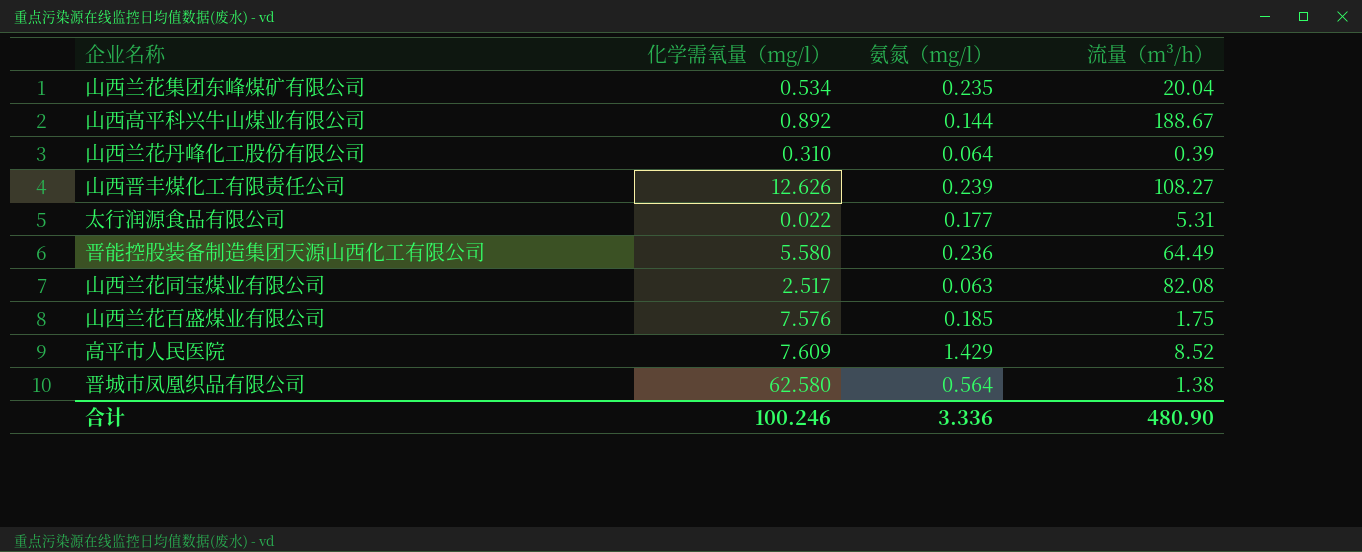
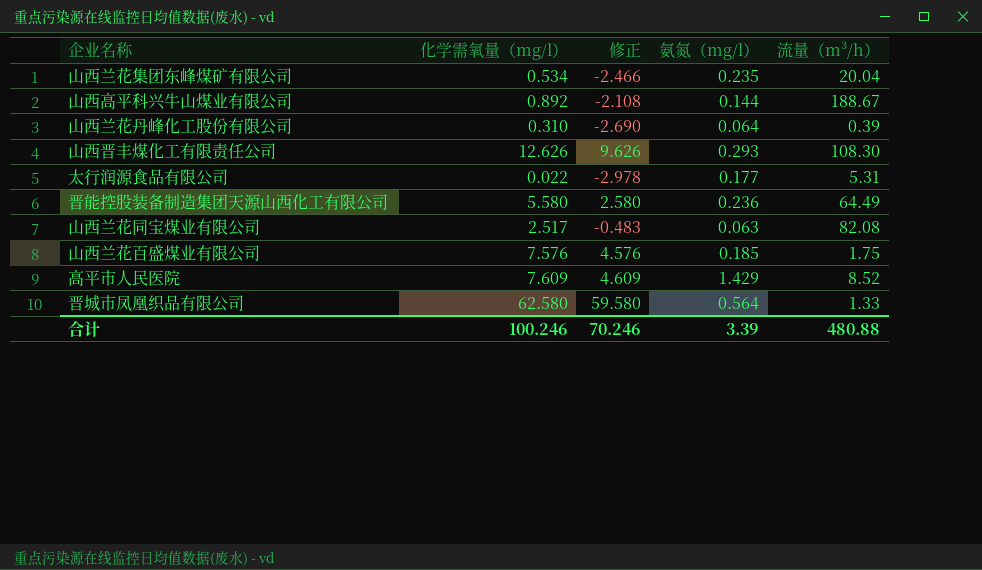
column 修正 | formula: none -> [化学需氧量（mg/l）] - 3
山西晋丰煤化工有限责任公司 | 氨氮（mg/l）: 0.239 -> 0.293
山西晋丰煤化工有限责任公司 | 流量（m³/h）: 108.27 -> 108.30
晋城市凤凰织品有限公司 | 流量（m³/h）: 1.38 -> 1.33
合计 | 氨氮（mg/l）: 3.336 -> 3.39
合计 | 流量（m³/h）: 480.90 -> 480.88

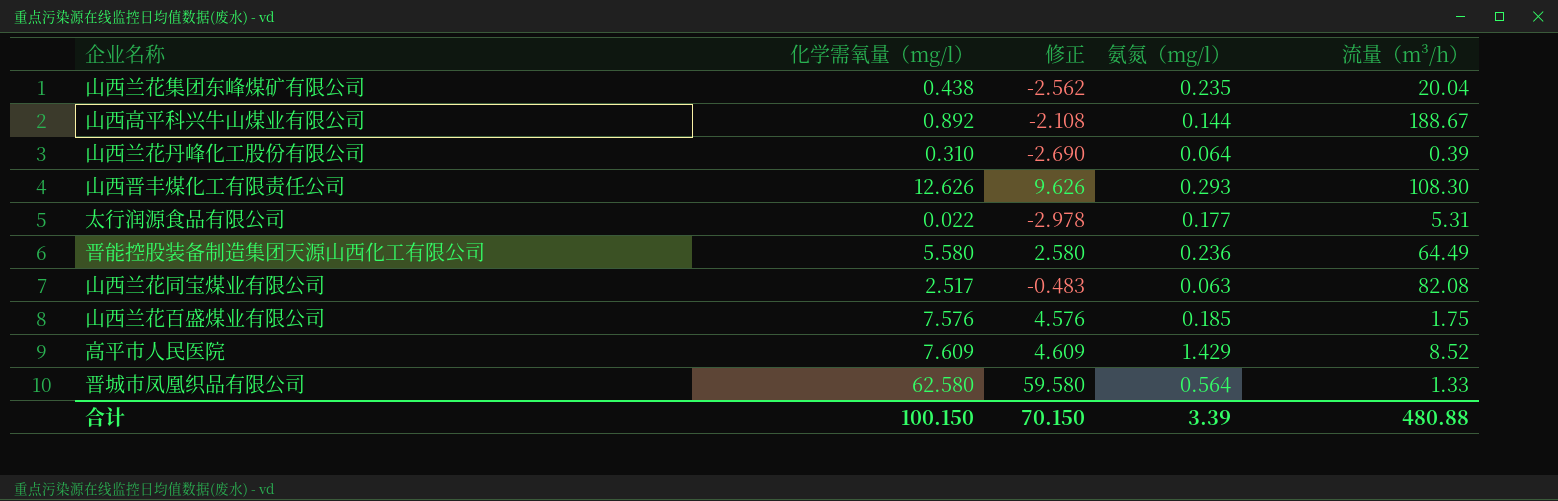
山西兰花集团东峰煤矿有限公司 | 化学需氧量（mg/l）: 0.534 -> 0.438
山西兰花集团东峰煤矿有限公司 | 修正: -2.466 -> -2.562
合计 | 化学需氧量（mg/l）: 100.246 -> 100.150
合计 | 修正: 70.246 -> 70.150

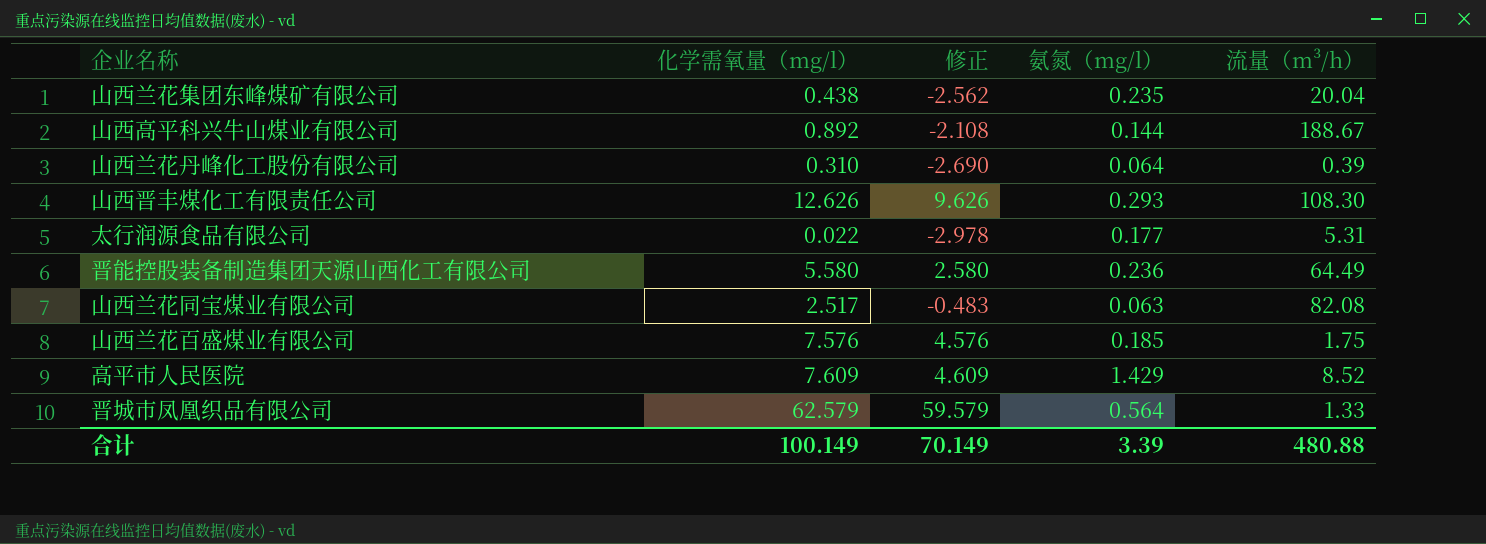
晋城市凤凰织品有限公司 | 化学需氧量（mg/l）: 62.580 -> 62.579
晋城市凤凰织品有限公司 | 修正: 59.580 -> 59.579
合计 | 化学需氧量（mg/l）: 100.150 -> 100.149
合计 | 修正: 70.150 -> 70.149

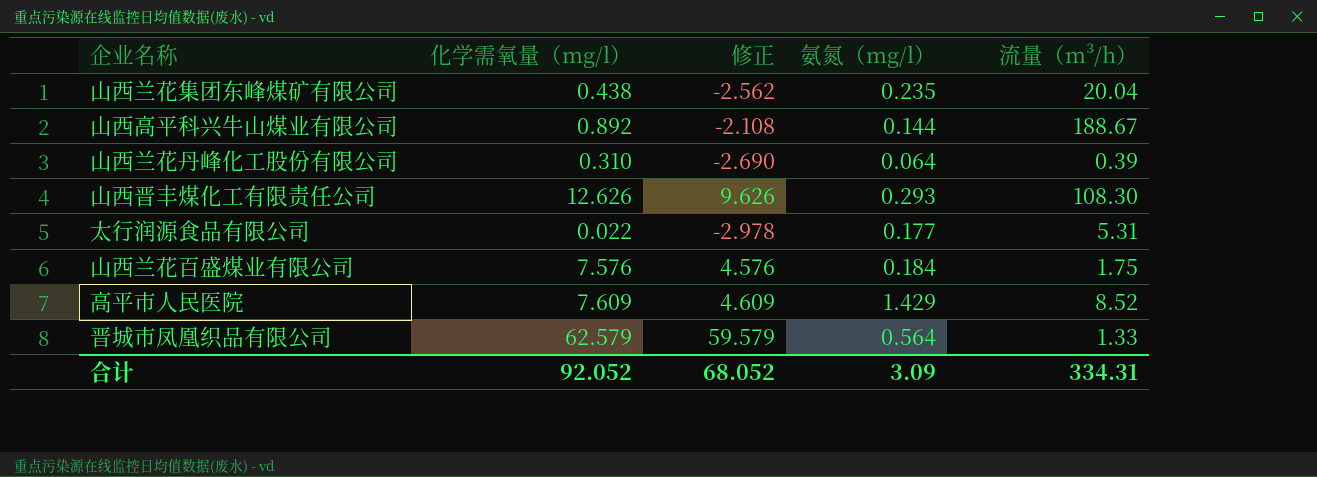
row 晋能控股装备制造集团天源山西化工有限公司: 5.580 | 2.580 | 0.236 | 64.49 -> none
row 山西兰花同宝煤业有限公司: 2.517 | -0.483 | 0.063 | 82.08 -> none
山西兰花百盛煤业有限公司 | 氨氮（mg/l）: 0.185 -> 0.184
合计 | 化学需氧量（mg/l）: 100.149 -> 92.052
合计 | 修正: 70.149 -> 68.052
合计 | 氨氮（mg/l）: 3.39 -> 3.09
合计 | 流量（m³/h）: 480.88 -> 334.31

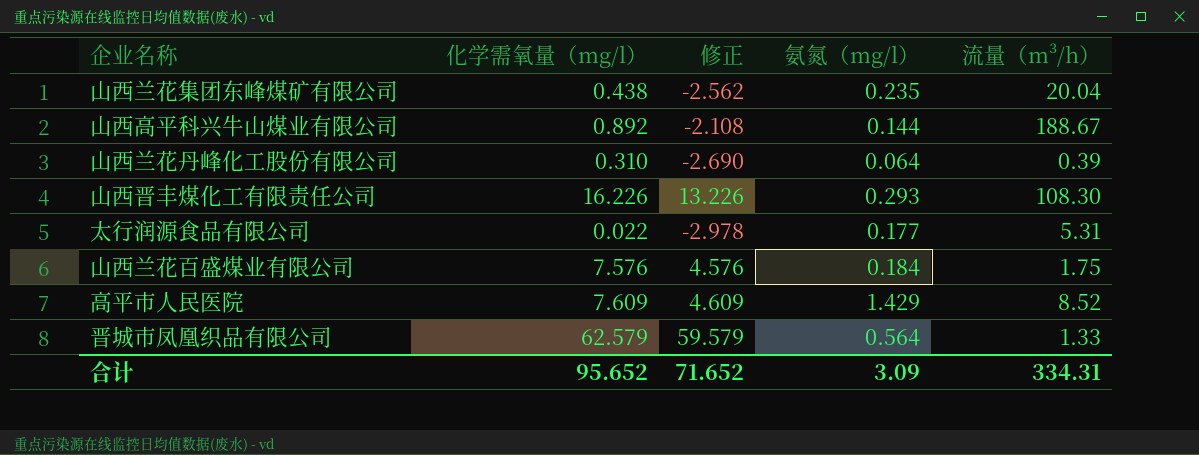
山西晋丰煤化工有限责任公司 | 化学需氧量（mg/l）: 12.626 -> 16.226
山西晋丰煤化工有限责任公司 | 修正: 9.626 -> 13.226
合计 | 化学需氧量（mg/l）: 92.052 -> 95.652
合计 | 修正: 68.052 -> 71.652

